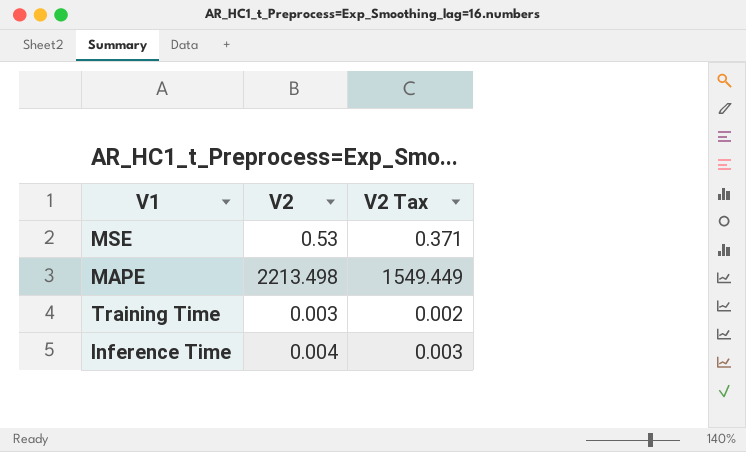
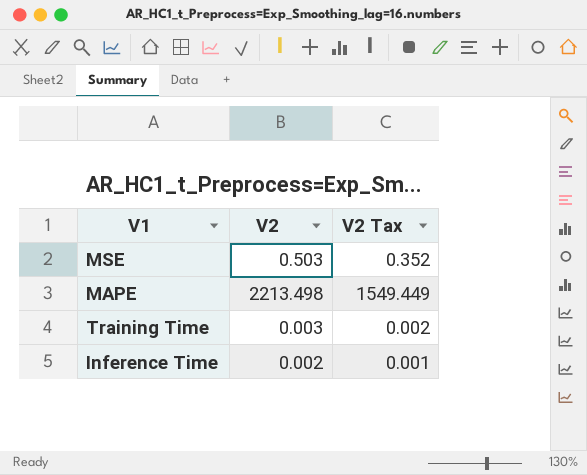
MSE | V2: 0.53 -> 0.503
MSE | V2 Tax: 0.371 -> 0.352
Inference Time | V2: 0.004 -> 0.002
Inference Time | V2 Tax: 0.003 -> 0.001

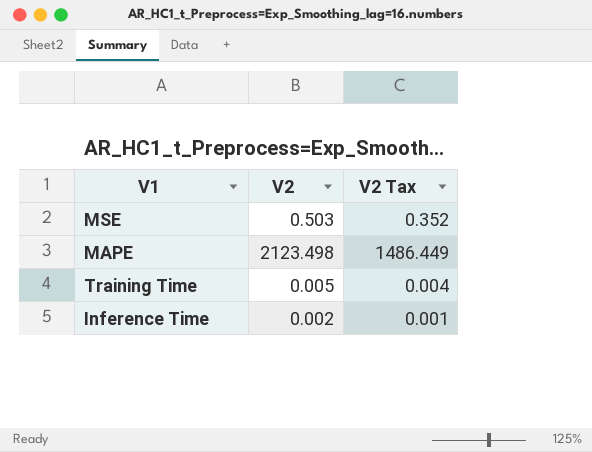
MAPE | V2: 2213.498 -> 2123.498
MAPE | V2 Tax: 1549.449 -> 1486.449
Training Time | V2: 0.003 -> 0.005
Training Time | V2 Tax: 0.002 -> 0.004

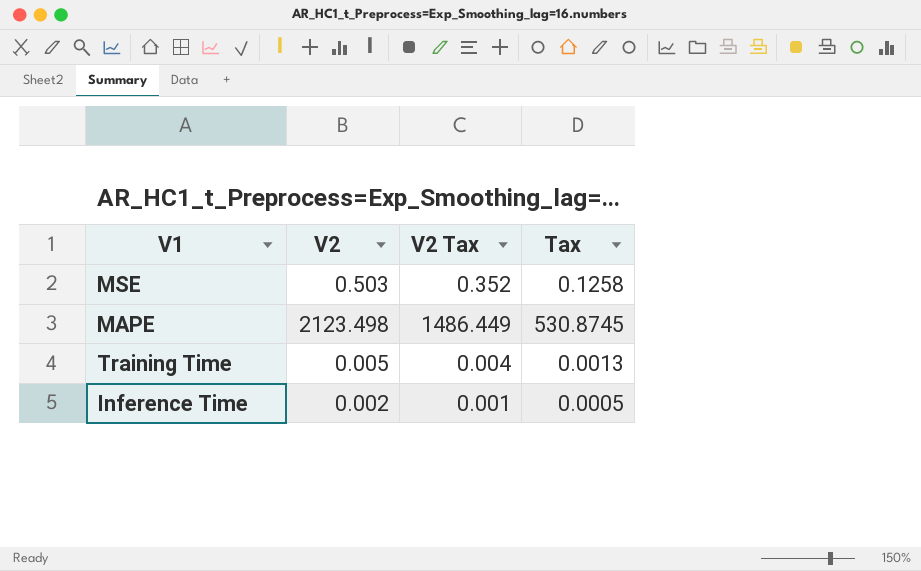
column Tax | formula: none -> [V2] * 0.25

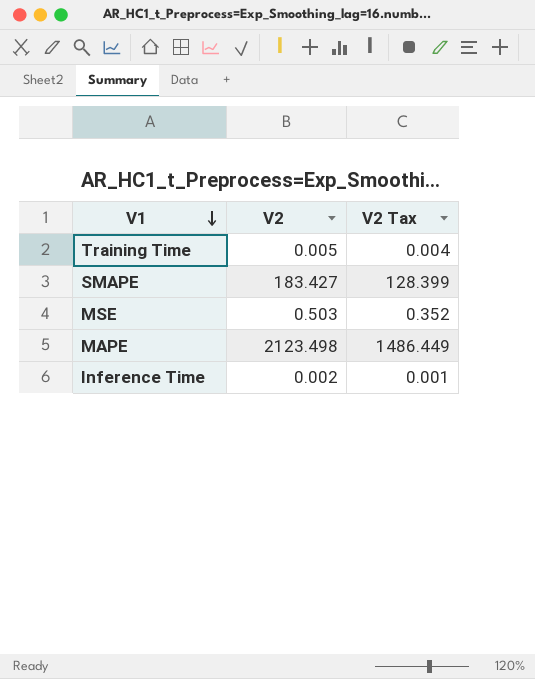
row order: none -> V1 descending
column Tax | formula: [V2] * 0.25 -> none
row SMAPE: none -> 183.427 | 128.399

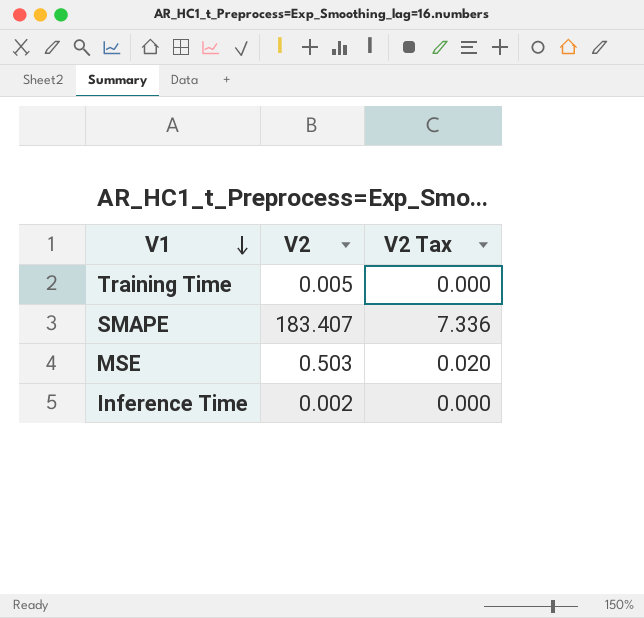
column V2 Tax | formula: [V2] * 0.7 -> [V2] * 0.04
row MAPE: 2123.498 | 1486.449 -> none
SMAPE | V2: 183.427 -> 183.407

